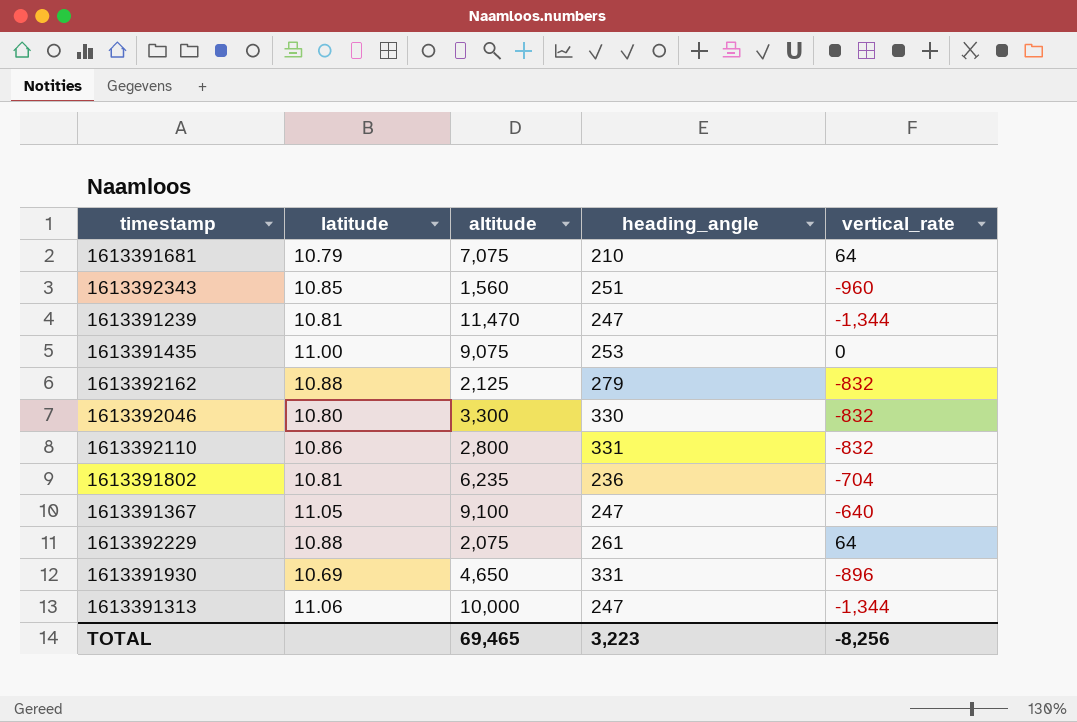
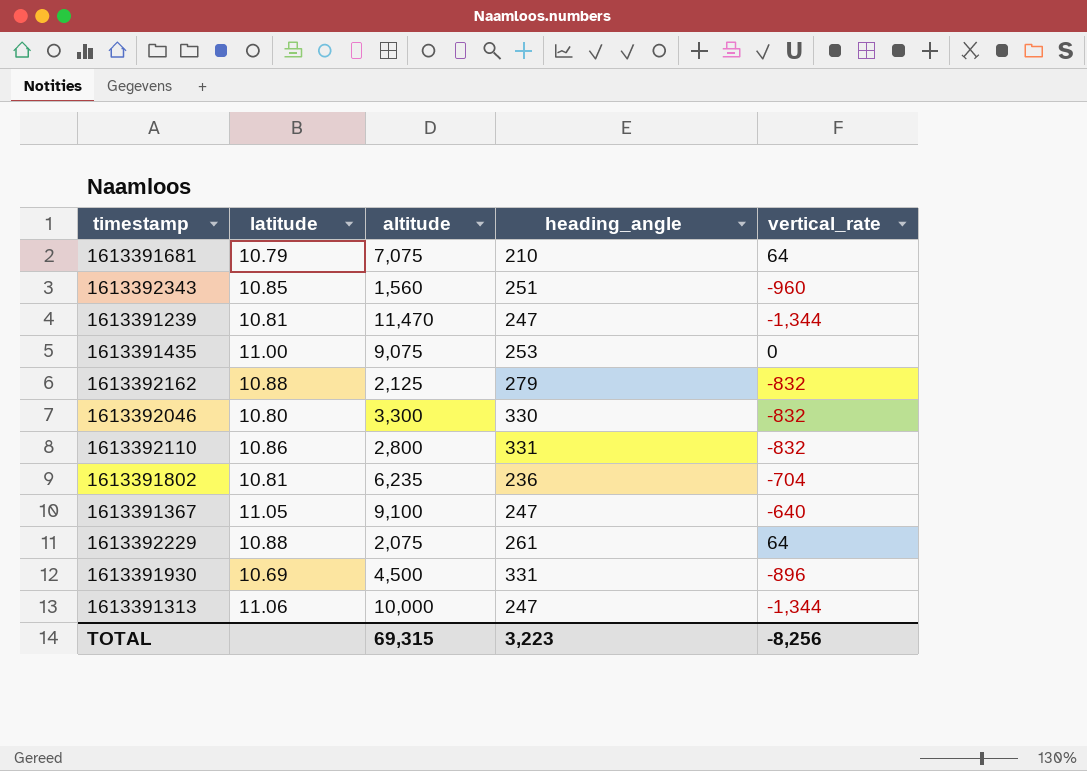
1613391930 | altitude: 4,650 -> 4,500
TOTAL | altitude: 69,465 -> 69,315

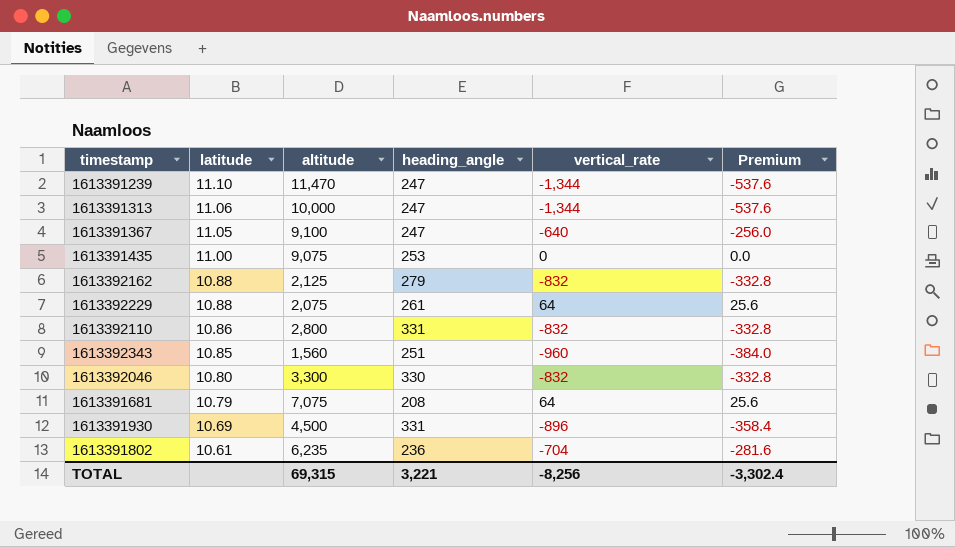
row order: none -> latitude descending
column Premium | formula: none -> [vertical_rate] * 0.4
1613391239 | latitude: 10.81 -> 11.10
1613391681 | heading_angle: 210 -> 208
1613391802 | latitude: 10.81 -> 10.61
TOTAL | heading_angle: 3,223 -> 3,221

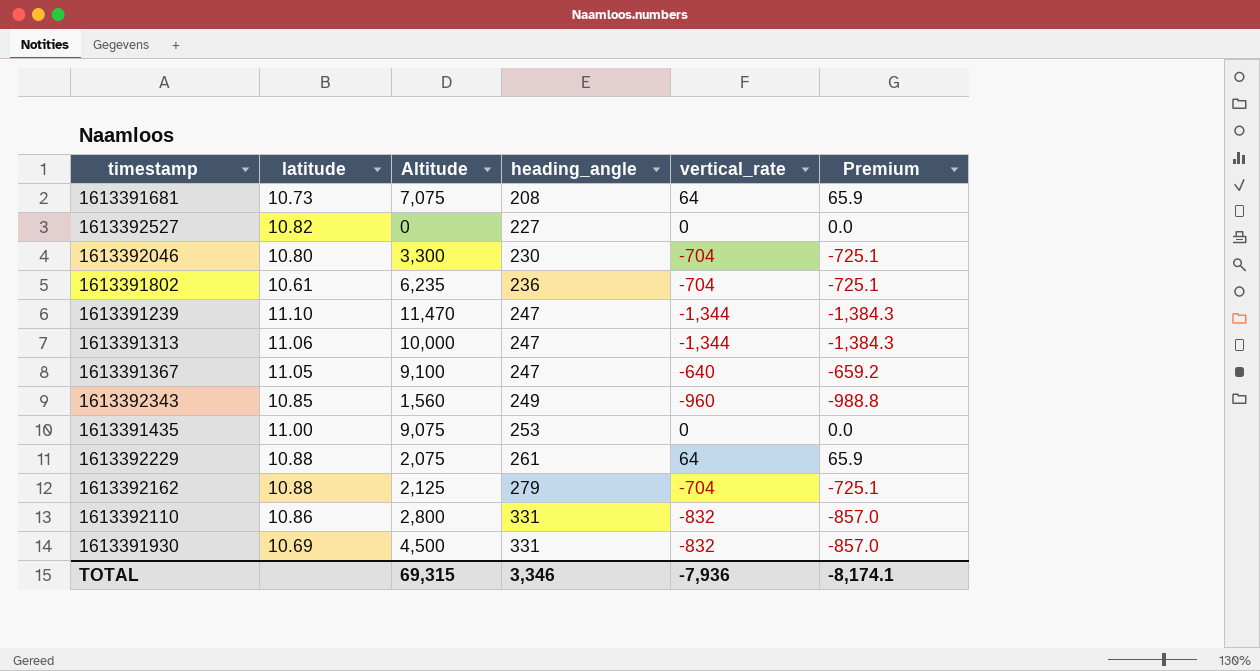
row order: latitude descending -> heading_angle ascending
column name: altitude -> Altitude
column Premium | formula: [vertical_rate] * 0.4 -> [vertical_rate] * 1.03
1613391681 | latitude: 10.79 -> 10.73
row 1613392527: none -> 10.82 | 0 | 227 | 0 | 0.0
1613392046 | heading_angle: 330 -> 230
1613392046 | vertical_rate: -832 -> -704
1613392343 | heading_angle: 251 -> 249
1613392162 | vertical_rate: -832 -> -704
1613391930 | vertical_rate: -896 -> -832
TOTAL | heading_angle: 3,221 -> 3,346
TOTAL | vertical_rate: -8,256 -> -7,936
TOTAL | Premium: -3,302.4 -> -8,174.1

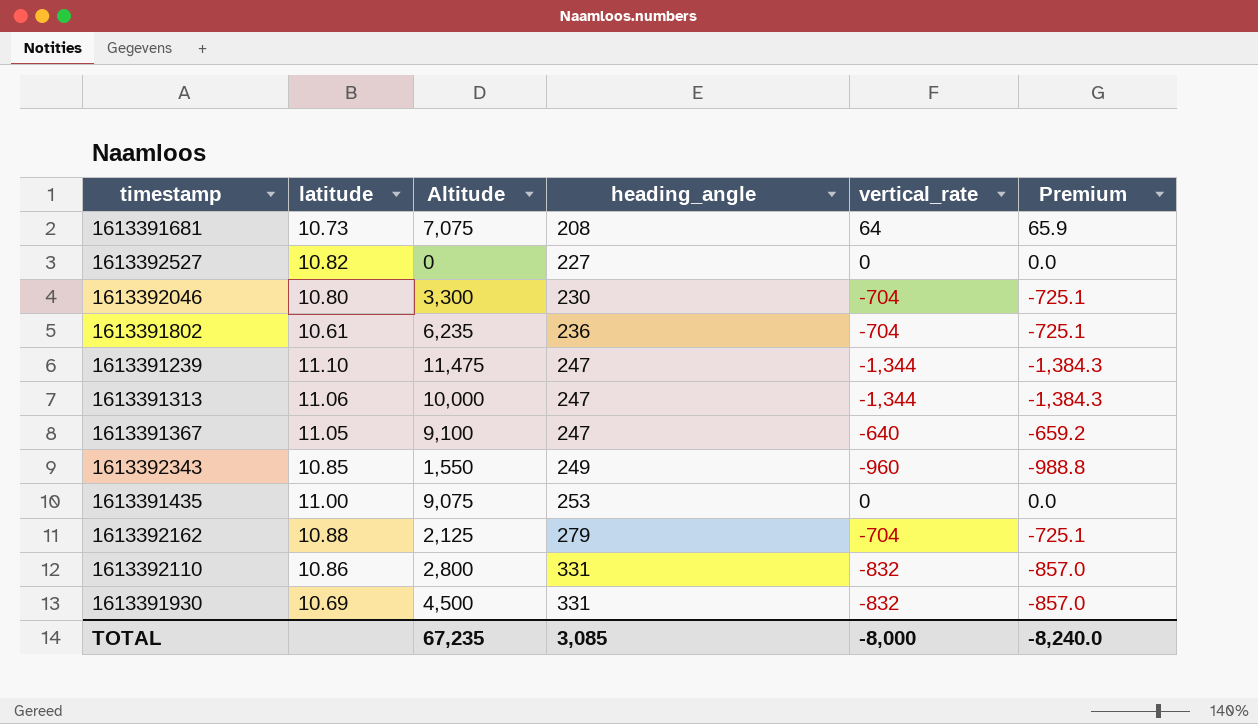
row 1613392229: 10.88 | 2,075 | 261 | 64 | 65.9 -> none
1613391239 | Altitude: 11,470 -> 11,475
1613392343 | Altitude: 1,560 -> 1,550
TOTAL | Altitude: 69,315 -> 67,235
TOTAL | heading_angle: 3,346 -> 3,085
TOTAL | vertical_rate: -7,936 -> -8,000
TOTAL | Premium: -8,174.1 -> -8,240.0

